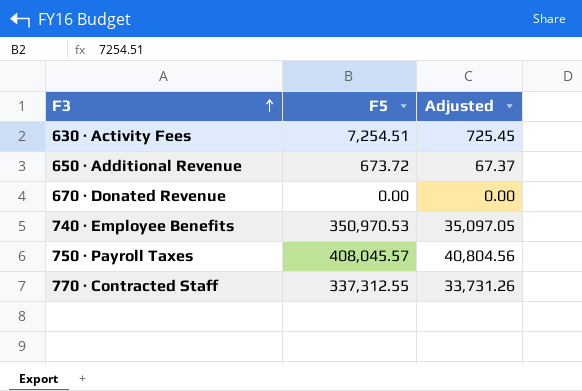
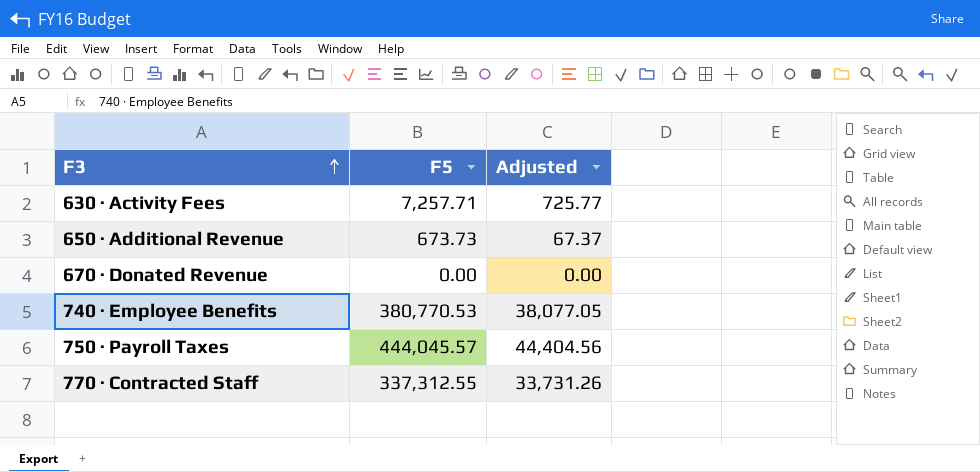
630 · Activity Fees | F5: 7,254.51 -> 7,257.71
630 · Activity Fees | Adjusted: 725.45 -> 725.77
650 · Additional Revenue | F5: 673.72 -> 673.73
740 · Employee Benefits | F5: 350,970.53 -> 380,770.53
740 · Employee Benefits | Adjusted: 35,097.05 -> 38,077.05
750 · Payroll Taxes | F5: 408,045.57 -> 444,045.57
750 · Payroll Taxes | Adjusted: 40,804.56 -> 44,404.56

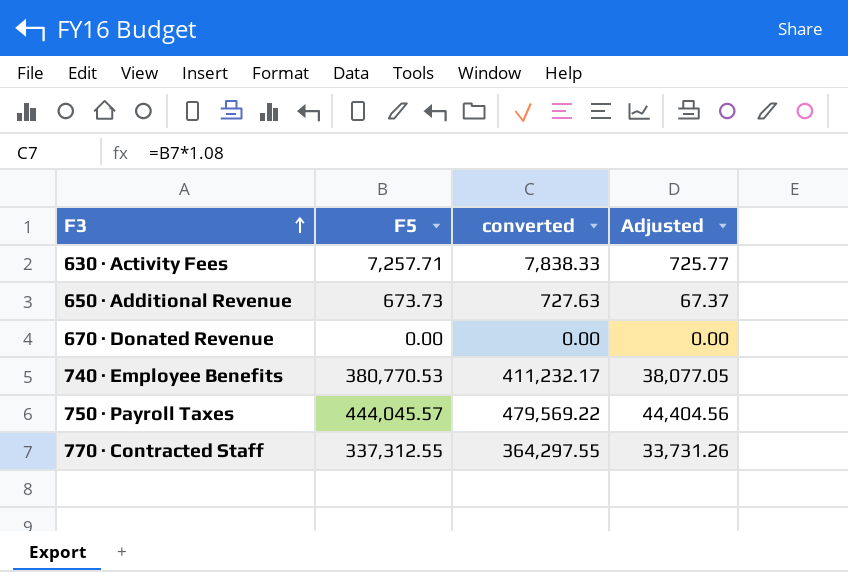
column converted | formula: none -> [F5] * 1.08

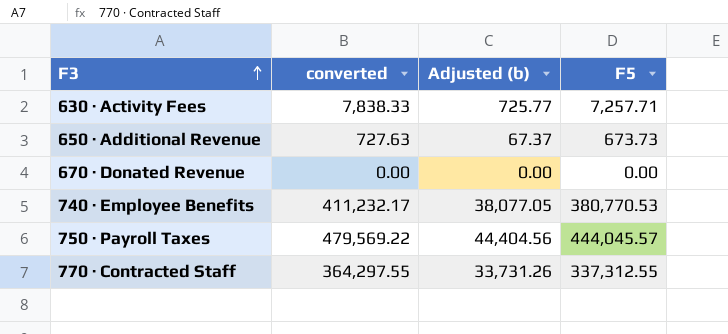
column name: Adjusted -> Adjusted (b)
column F5 | position: 2 -> 4

